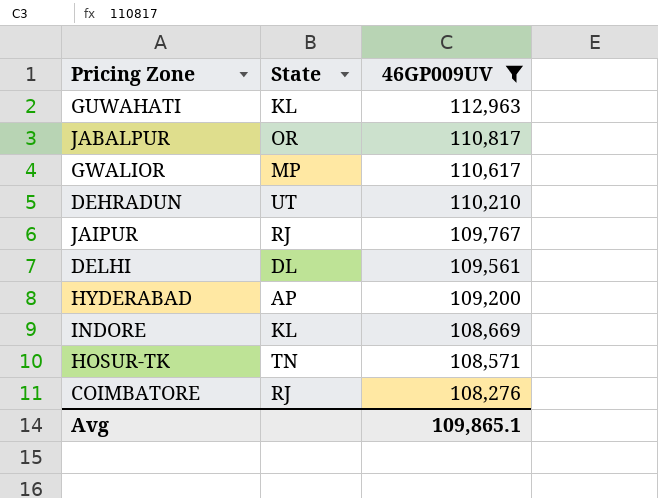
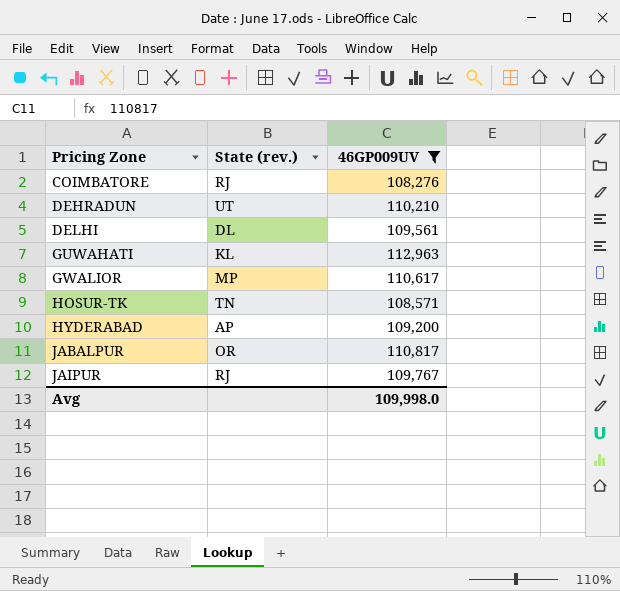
row order: 46GP009UV descending -> Pricing Zone ascending
column name: State -> State (rev.)
row INDORE: KL | 108,669 -> none
Avg | 46GP009UV: 109,865.1 -> 109,998.0

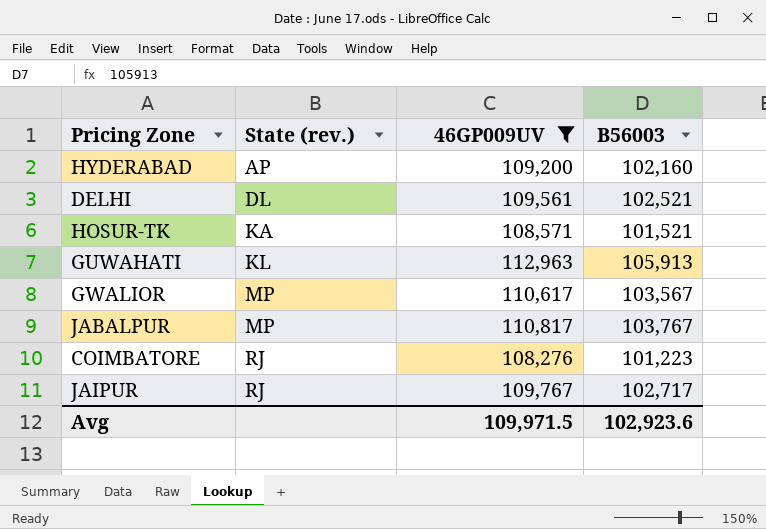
row order: Pricing Zone ascending -> State (rev.) ascending
column B56003 | position: none -> 4
row DEHRADUN: UT | 110,210 -> none
HOSUR-TK | State (rev.): TN -> KA
JABALPUR | State (rev.): OR -> MP
Avg | 46GP009UV: 109,998.0 -> 109,971.5

